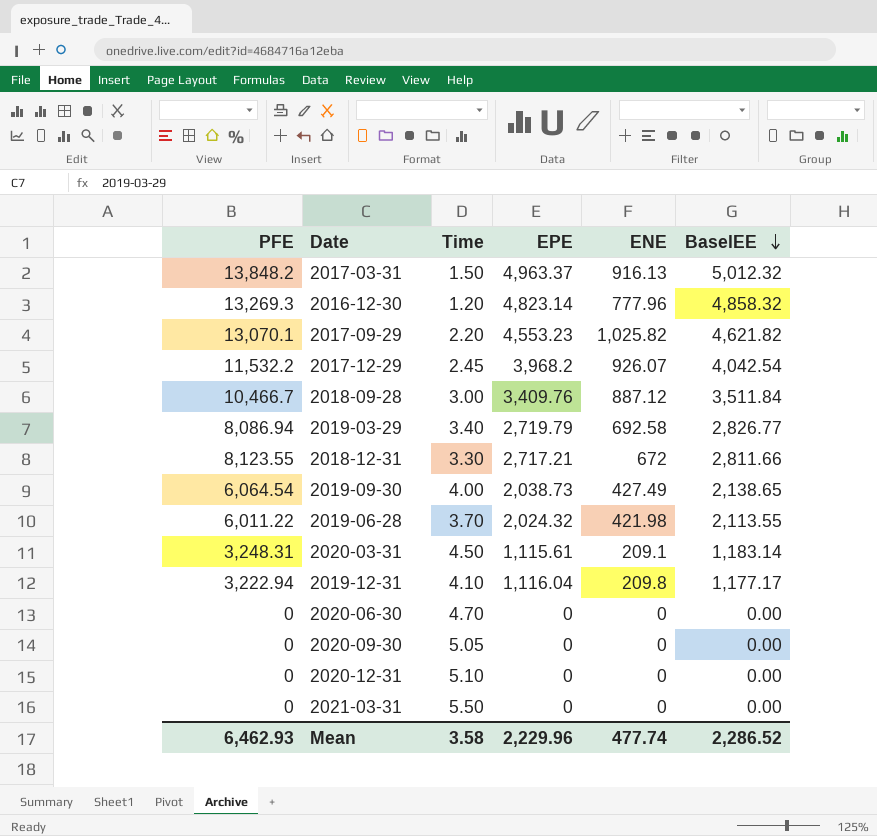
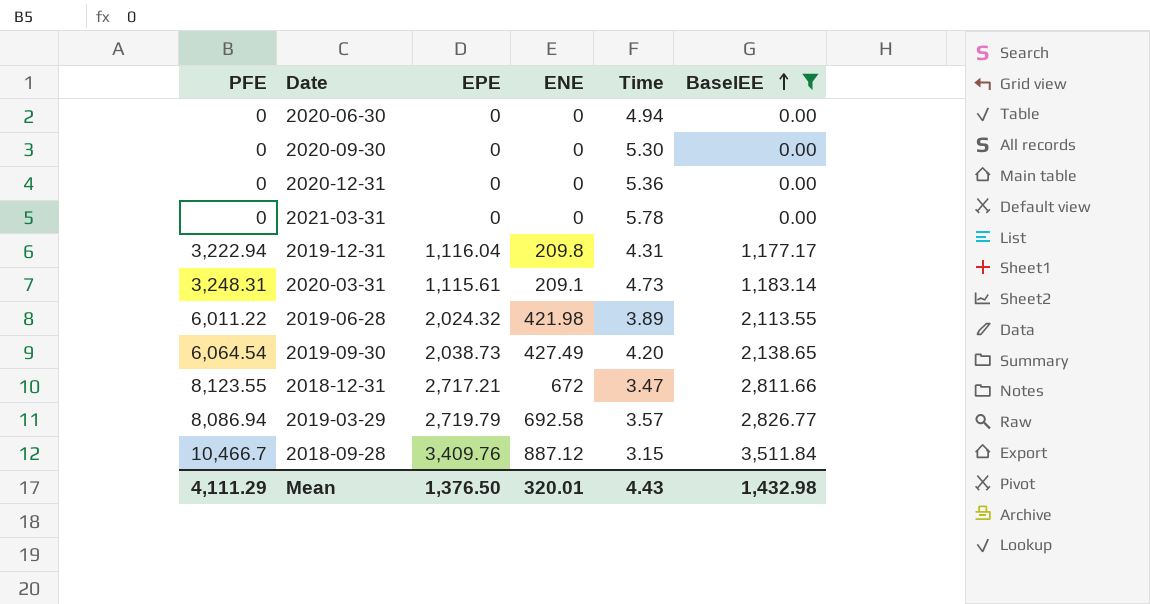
filter: none -> BaselEE <= 3,511.84
row order: BaselEE descending -> BaselEE ascending
column Time | position: 3 -> 5
2020-06-30 | Time: 4.70 -> 4.94
2020-09-30 | Time: 5.05 -> 5.30
2020-12-31 | Time: 5.10 -> 5.36
2021-03-31 | Time: 5.50 -> 5.78
2019-12-31 | Time: 4.10 -> 4.31
2020-03-31 | Time: 4.50 -> 4.73
2019-06-28 | Time: 3.70 -> 3.89
2019-09-30 | Time: 4.00 -> 4.20
2018-12-31 | Time: 3.30 -> 3.47
2019-03-29 | Time: 3.40 -> 3.57
2018-09-28 | Time: 3.00 -> 3.15
Mean | PFE: 6,462.93 -> 4,111.29
Mean | EPE: 2,229.96 -> 1,376.50
Mean | ENE: 477.74 -> 320.01
Mean | Time: 3.58 -> 4.43
Mean | BaselEE: 2,286.52 -> 1,432.98

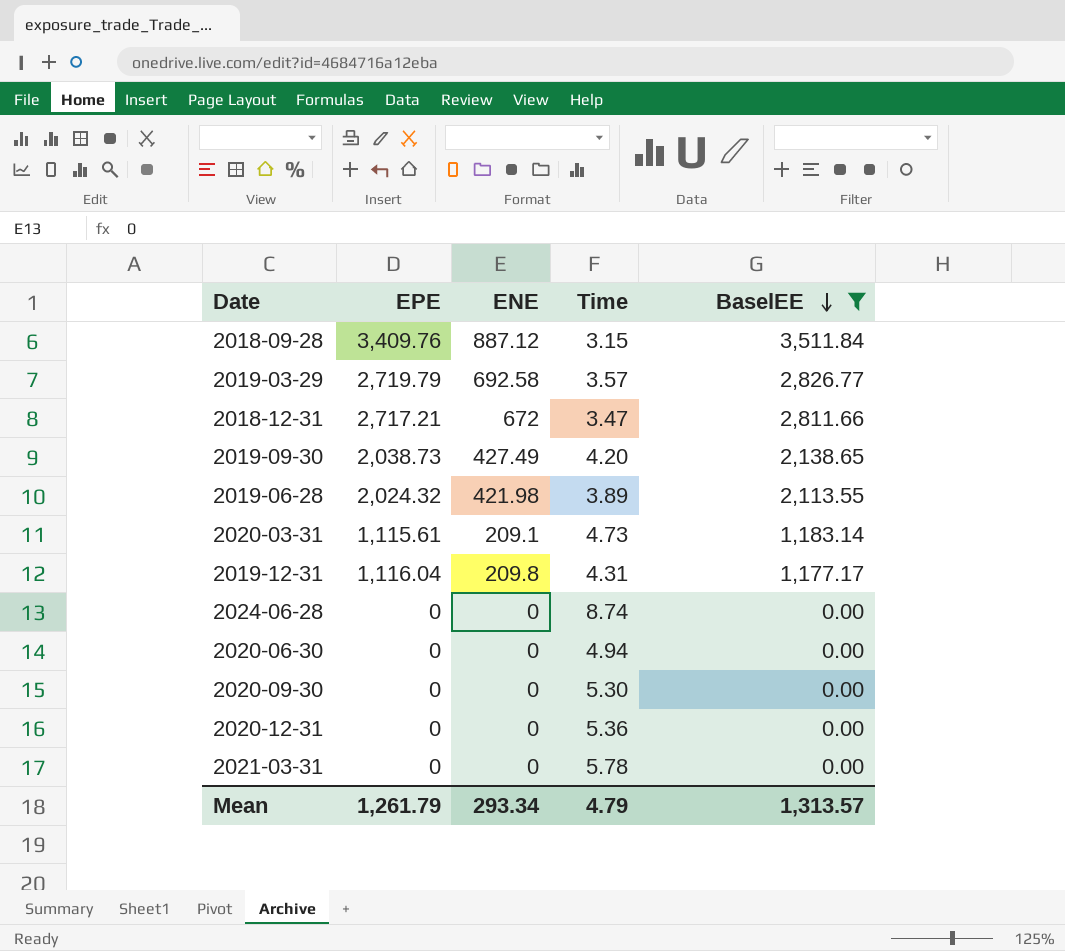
row order: BaselEE ascending -> BaselEE descending
column PFE | position: 1 -> none
row 2024-06-28: none -> 0 | 0 | 8.74 | 0.00
Mean | EPE: 1,376.50 -> 1,261.79
Mean | ENE: 320.01 -> 293.34
Mean | Time: 4.43 -> 4.79
Mean | BaselEE: 1,432.98 -> 1,313.57

